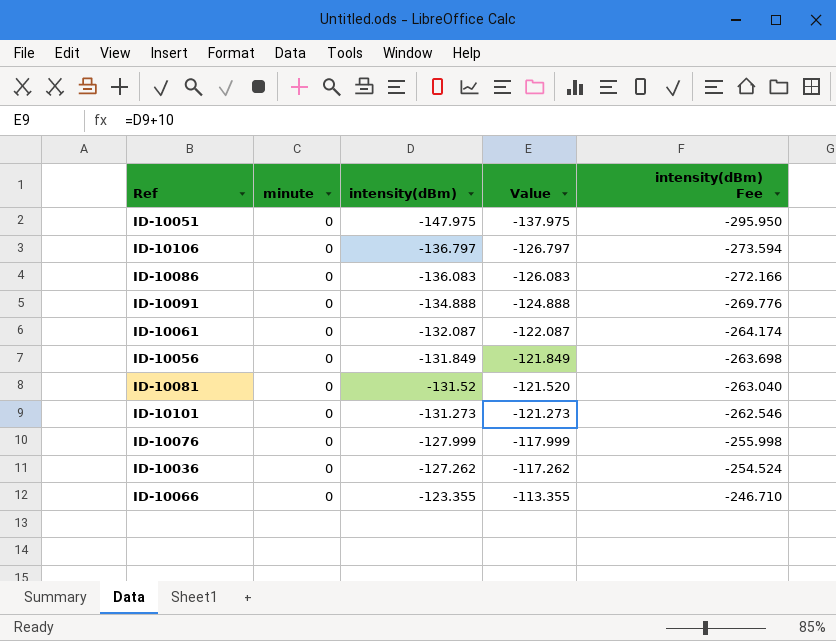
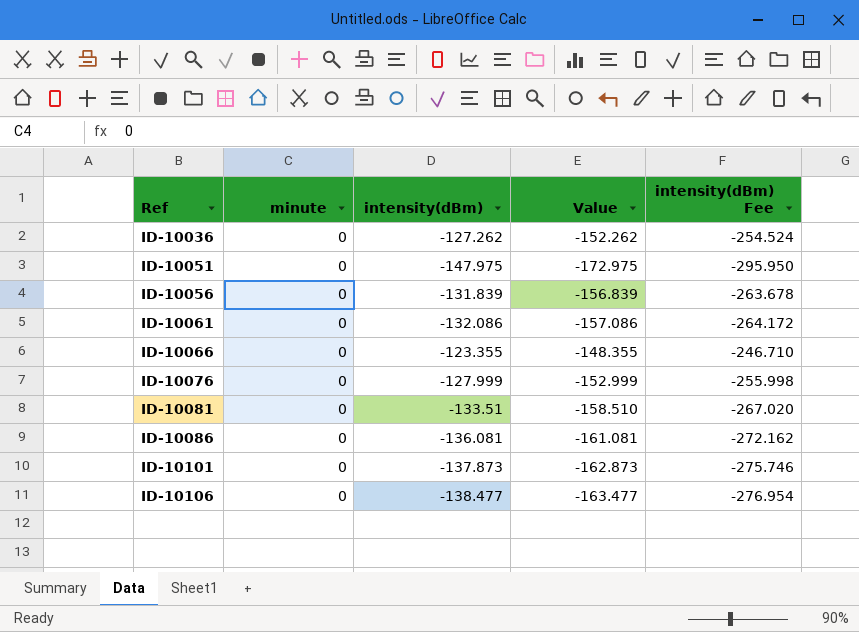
row order: intensity(dBm) ascending -> Ref ascending
column Value | formula: [intensity(dBm)] + 10 -> [intensity(dBm)] - 25
row ID-10091: 0 | -134.888 | -124.888 | -269.776 -> none
ID-10056 | intensity(dBm): -131.849 -> -131.839
ID-10056 | intensity(dBm) Fee: -263.698 -> -263.678
ID-10061 | intensity(dBm): -132.087 -> -132.086
ID-10061 | intensity(dBm) Fee: -264.174 -> -264.172
ID-10081 | intensity(dBm): -131.52 -> -133.51
ID-10081 | intensity(dBm) Fee: -263.040 -> -267.020
ID-10086 | intensity(dBm): -136.083 -> -136.081
ID-10086 | intensity(dBm) Fee: -272.166 -> -272.162
ID-10101 | intensity(dBm): -131.273 -> -137.873
ID-10101 | intensity(dBm) Fee: -262.546 -> -275.746
ID-10106 | intensity(dBm): -136.797 -> -138.477
ID-10106 | intensity(dBm) Fee: -273.594 -> -276.954

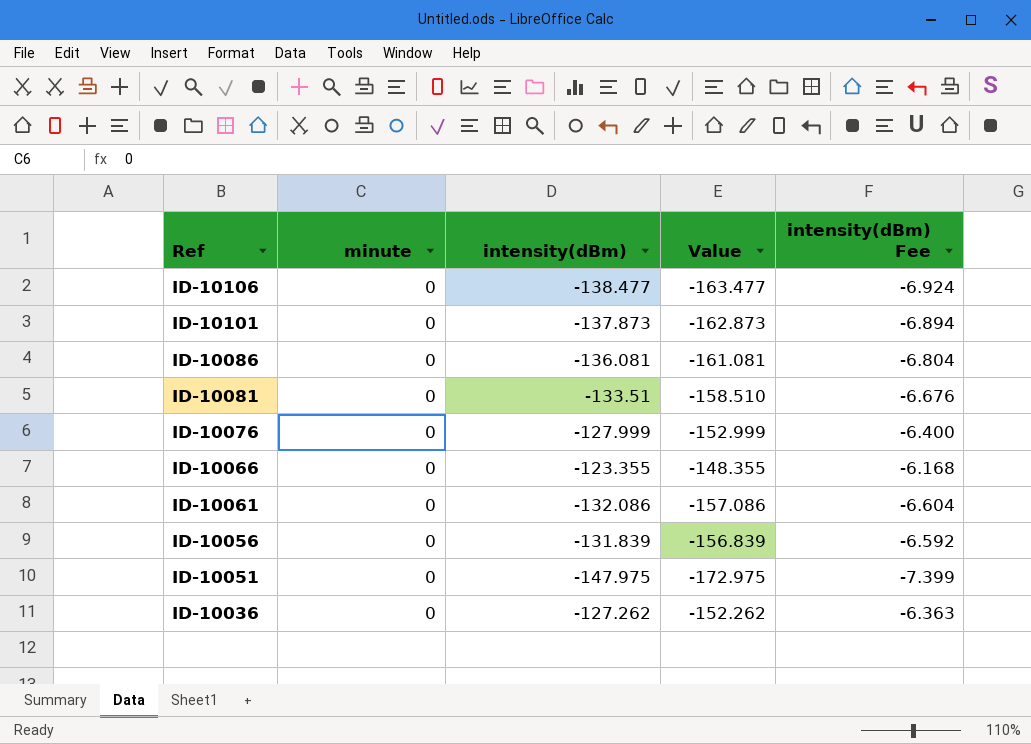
row order: Ref ascending -> Ref descending
column intensity(dBm) Fee | formula: [intensity(dBm)] * 2 -> [intensity(dBm)] * 0.05

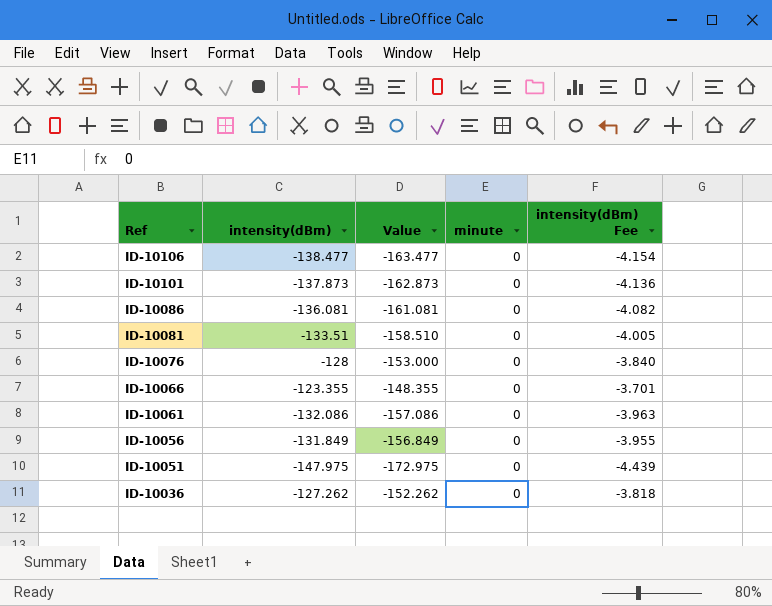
column minute | position: 2 -> 4
column intensity(dBm) Fee | formula: [intensity(dBm)] * 0.05 -> [intensity(dBm)] * 0.03
ID-10076 | intensity(dBm): -127.999 -> -128
ID-10076 | Value: -152.999 -> -153.000
ID-10056 | intensity(dBm): -131.839 -> -131.849
ID-10056 | Value: -156.839 -> -156.849

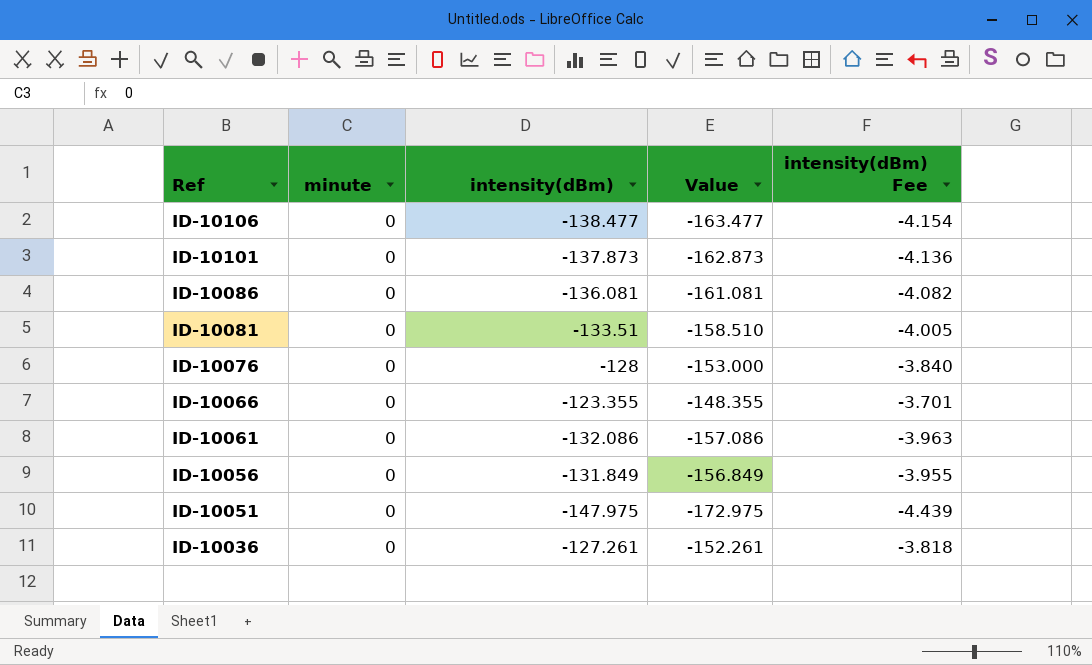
column minute | position: 4 -> 2
ID-10036 | intensity(dBm): -127.262 -> -127.261
ID-10036 | Value: -152.262 -> -152.261

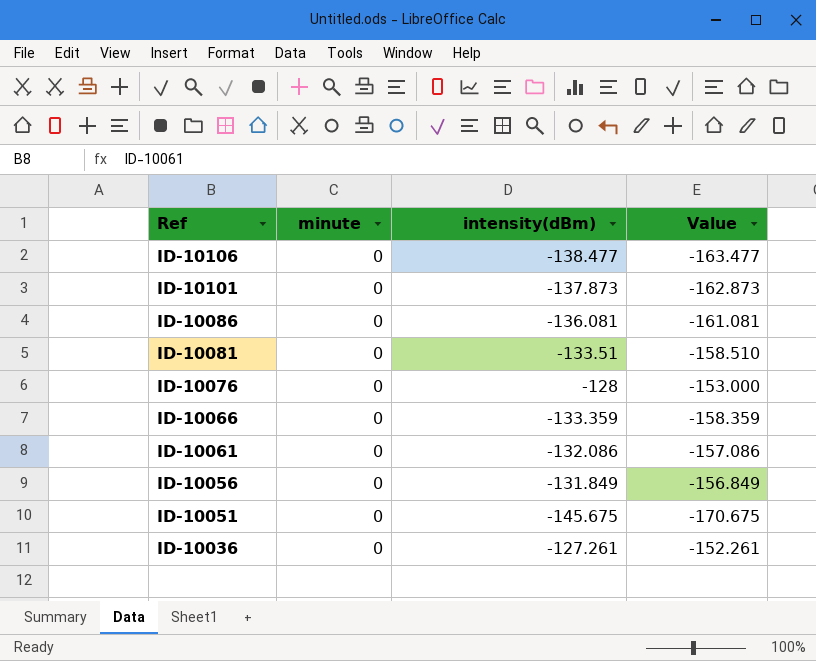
column intensity(dBm) Fee | formula: [intensity(dBm)] * 0.03 -> none
ID-10066 | intensity(dBm): -123.355 -> -133.359
ID-10066 | Value: -148.355 -> -158.359
ID-10051 | intensity(dBm): -147.975 -> -145.675
ID-10051 | Value: -172.975 -> -170.675

